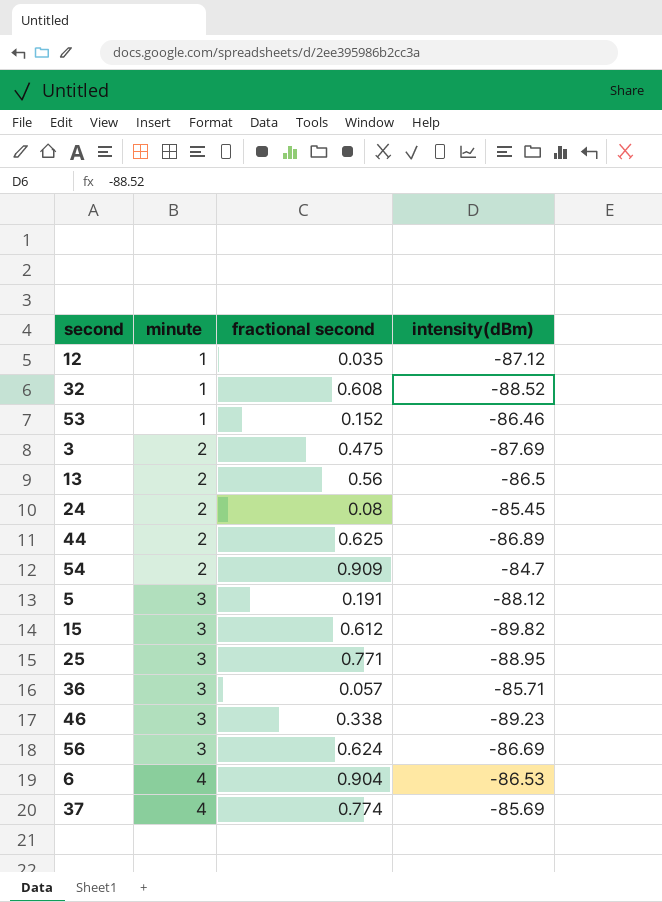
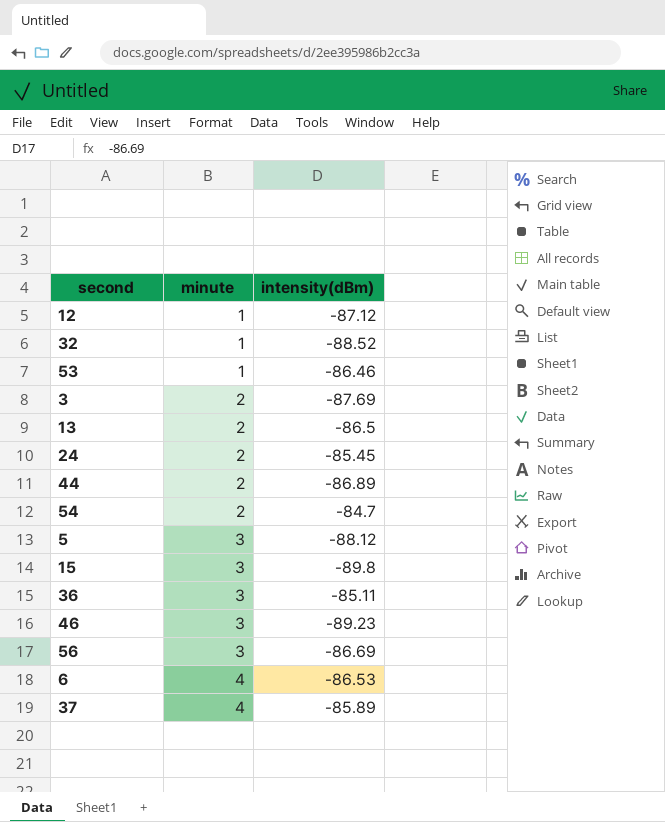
column fractional second | position: 3 -> none
row 25: 3 | 0.771 | -88.95 -> none
15 | intensity(dBm): -89.82 -> -89.8
36 | intensity(dBm): -85.71 -> -85.11
37 | intensity(dBm): -85.69 -> -85.89

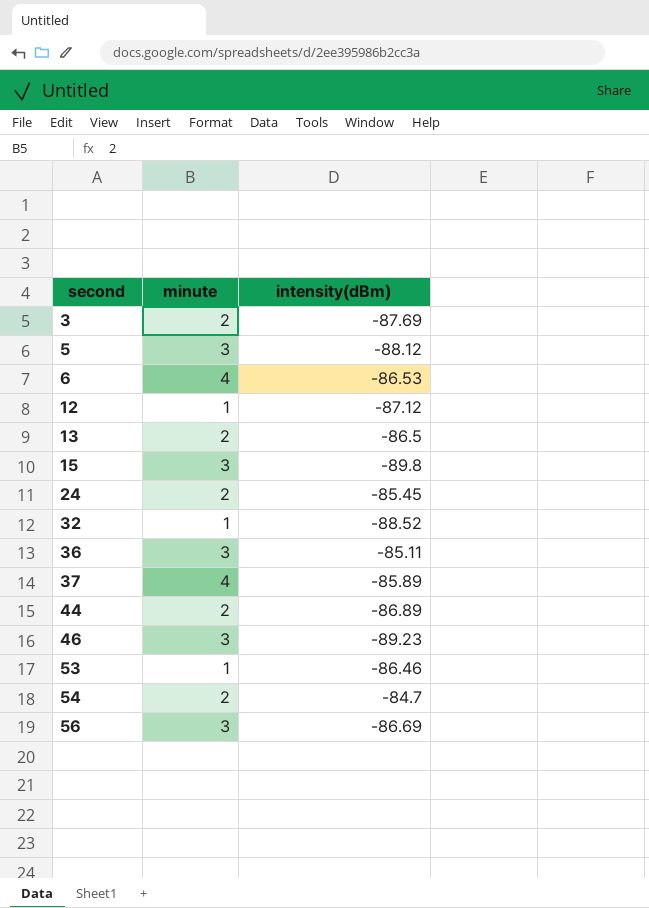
row order: minute ascending -> second ascending

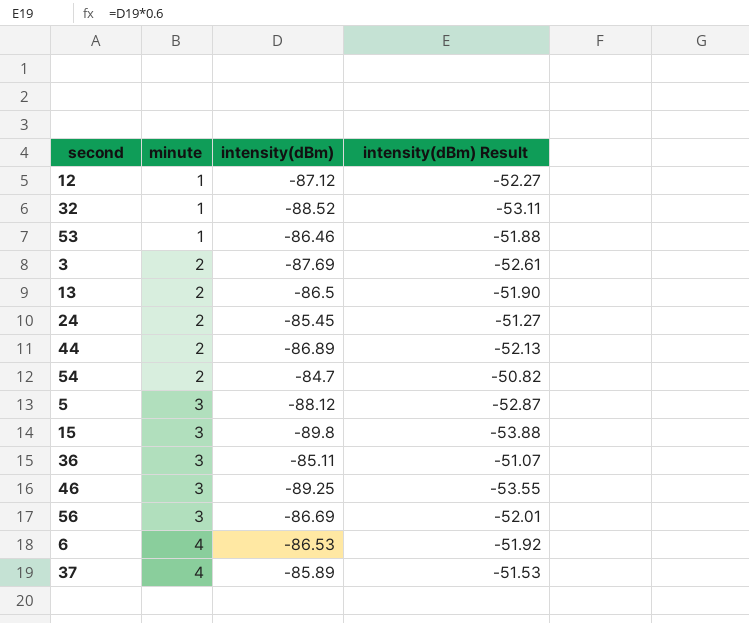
row order: second ascending -> minute ascending
column intensity(dBm) Result | formula: none -> [intensity(dBm)] * 0.6
46 | intensity(dBm): -89.23 -> -89.25

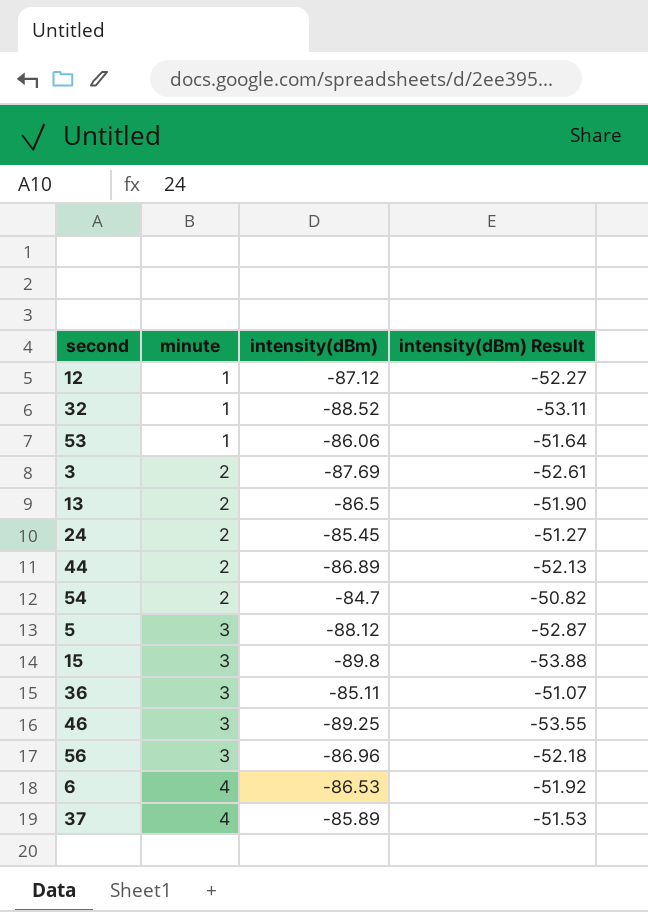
53 | intensity(dBm): -86.46 -> -86.06
53 | intensity(dBm) Result: -51.88 -> -51.64
56 | intensity(dBm): -86.69 -> -86.96
56 | intensity(dBm) Result: -52.01 -> -52.18

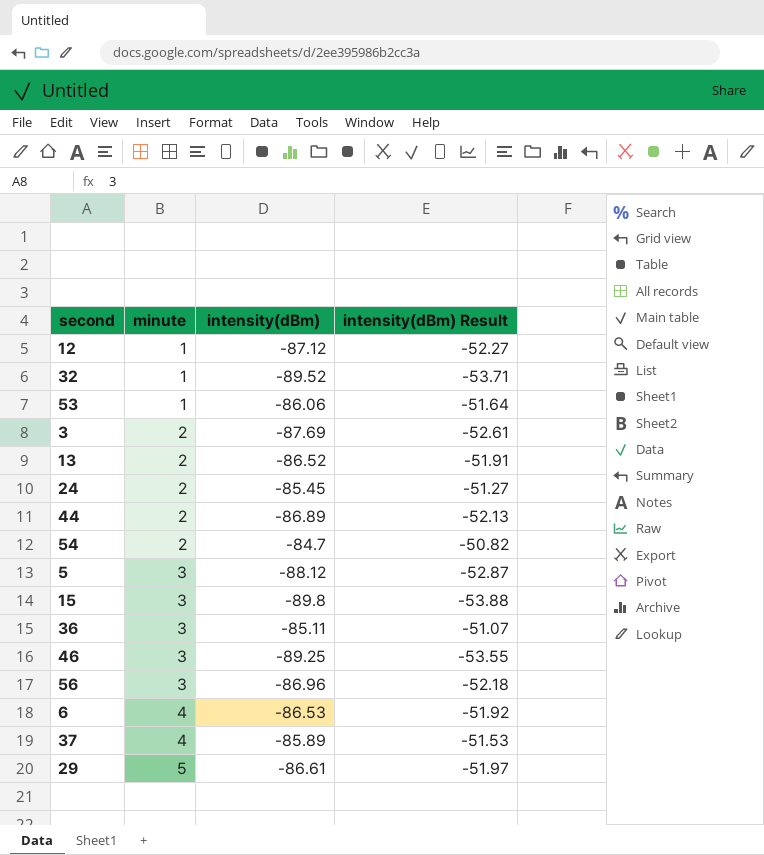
32 | intensity(dBm): -88.52 -> -89.52
32 | intensity(dBm) Result: -53.11 -> -53.71
13 | intensity(dBm): -86.5 -> -86.52
13 | intensity(dBm) Result: -51.90 -> -51.91
row 29: none -> 5 | -86.61 | -51.97

